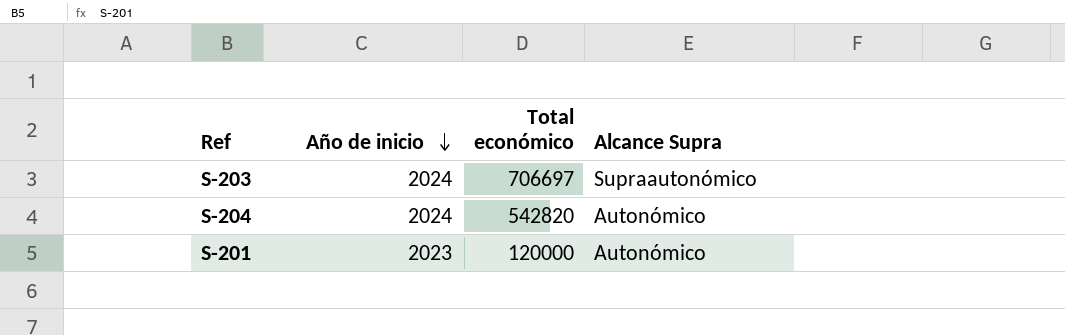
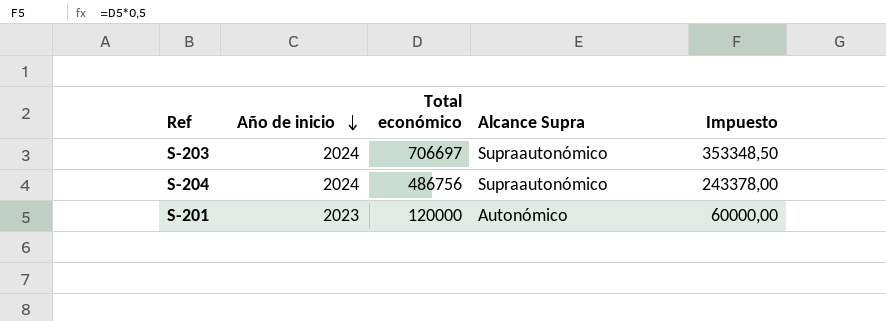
column Impuesto | formula: none -> [Total económico] * 0,5
S-204 | Total económico: 542820 -> 486756
S-204 | Alcance Supra: Autonómico -> Supraautonómico

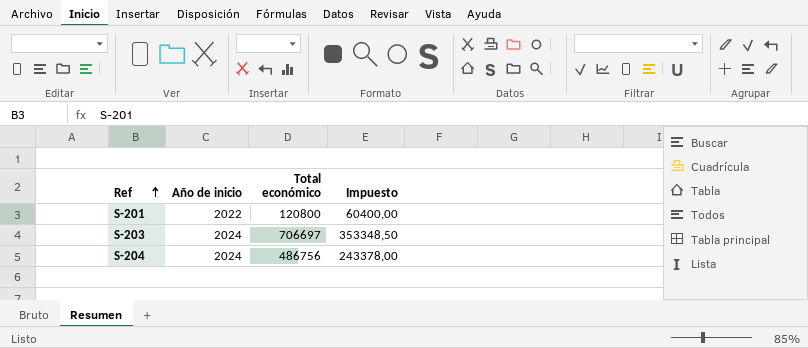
row order: Año de inicio descending -> Ref ascending
column Alcance Supra | position: 4 -> none
S-201 | Año de inicio: 2023 -> 2022
S-201 | Total económico: 120000 -> 120800
S-201 | Impuesto: 60000,00 -> 60400,00

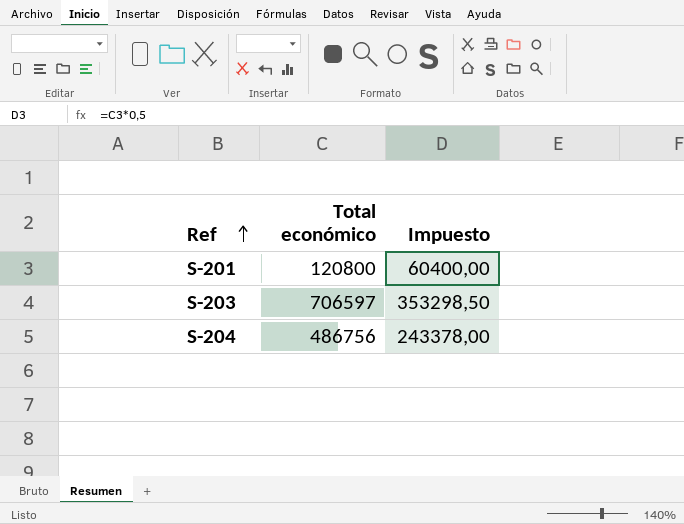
column Año de inicio | position: 2 -> none
S-203 | Total económico: 706697 -> 706597
S-203 | Impuesto: 353348,50 -> 353298,50

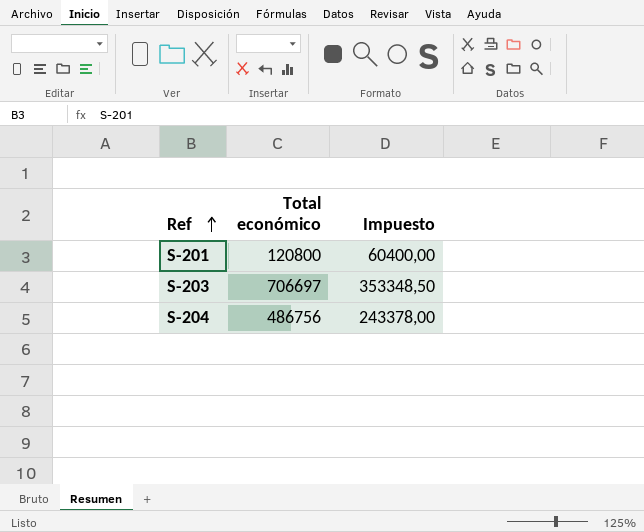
S-203 | Total económico: 706597 -> 706697
S-203 | Impuesto: 353298,50 -> 353348,50

